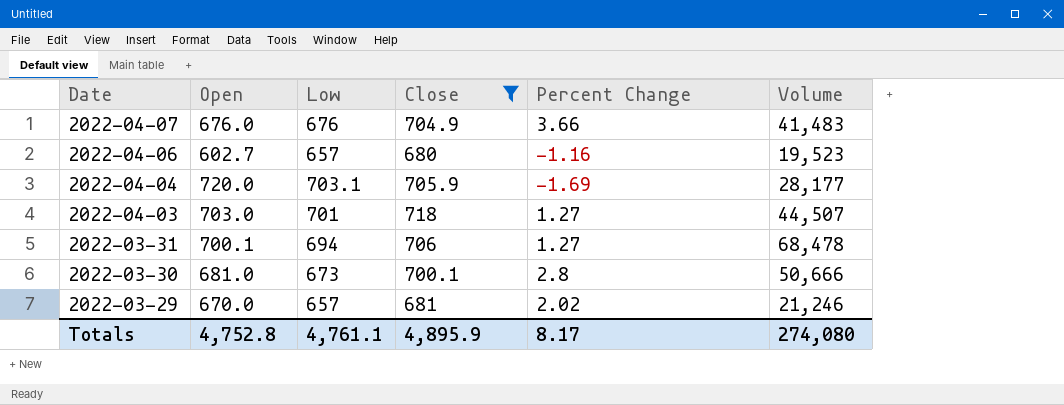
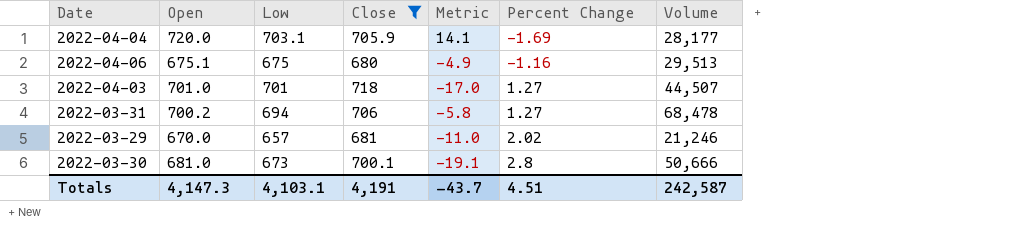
row order: Date descending -> Percent Change ascending
column Metric | formula: none -> [Open] - [Close]
row 2022-04-07: 676.0 | 676 | 704.9 | 3.66 | 41,483 -> none
2022-04-06 | Open: 602.7 -> 675.1
2022-04-06 | Low: 657 -> 675
2022-04-06 | Volume: 19,523 -> 29,513
2022-04-03 | Open: 703.0 -> 701.0
2022-03-31 | Open: 700.1 -> 700.2
Totals | Open: 4,752.8 -> 4,147.3
Totals | Low: 4,761.1 -> 4,103.1
Totals | Close: 4,895.9 -> 4,191
Totals | Percent Change: 8.17 -> 4.51
Totals | Volume: 274,080 -> 242,587

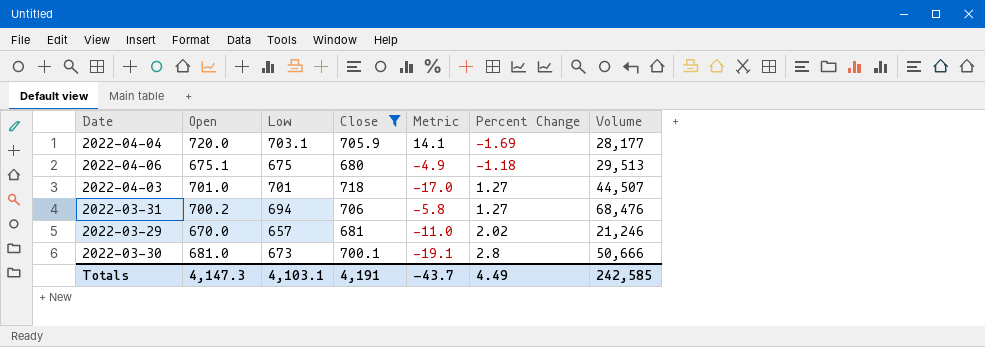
2022-04-06 | Percent Change: -1.16 -> -1.18
2022-03-31 | Volume: 68,478 -> 68,476
Totals | Percent Change: 4.51 -> 4.49
Totals | Volume: 242,587 -> 242,585

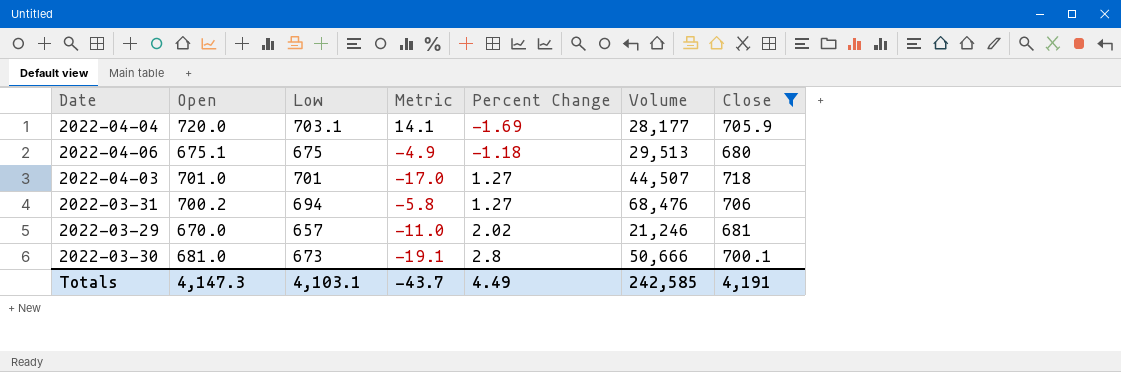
column Close | position: 4 -> 7

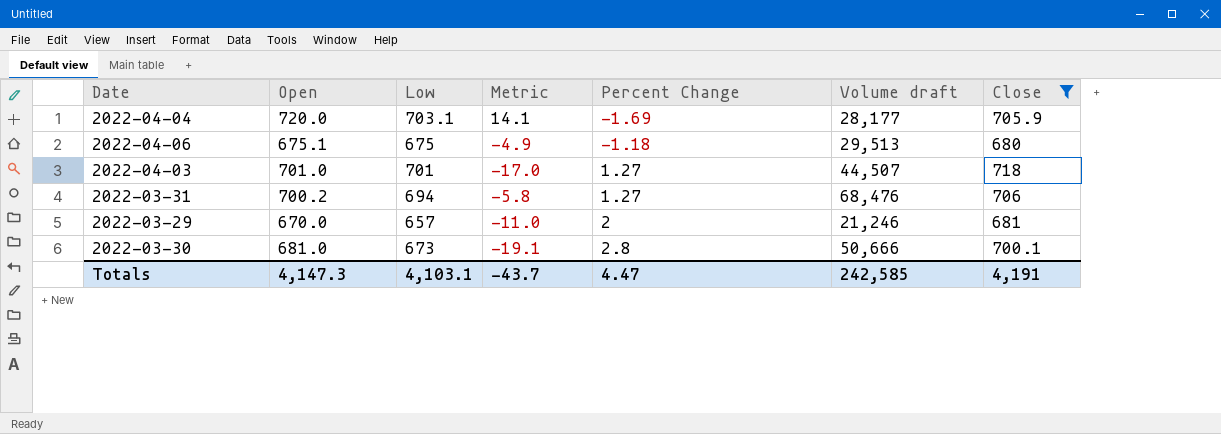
column name: Volume -> Volume draft
2022-03-29 | Percent Change: 2.02 -> 2
Totals | Percent Change: 4.49 -> 4.47

